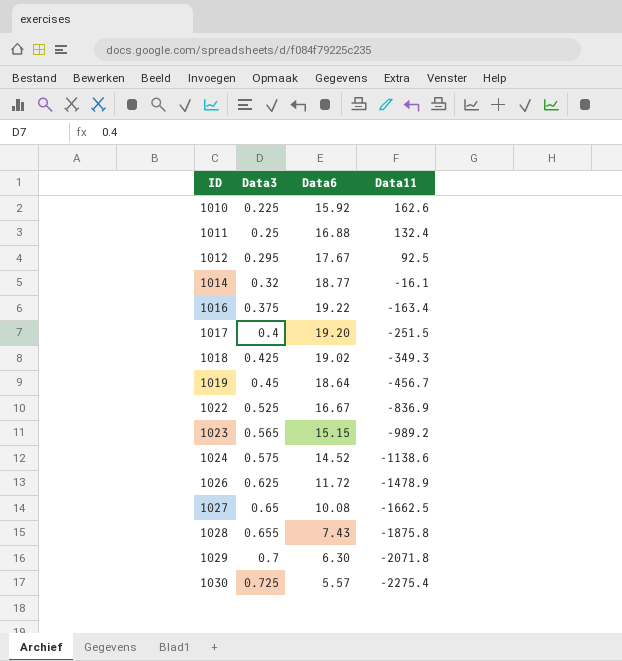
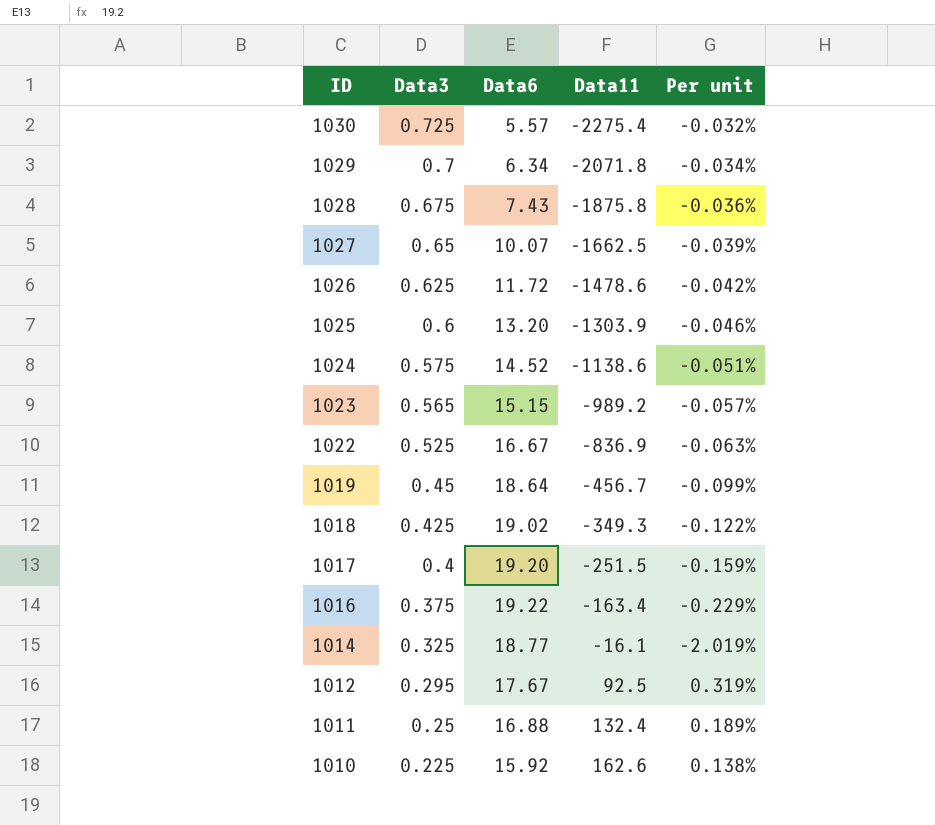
row order: ID ascending -> ID descending
column Per unit | formula: none -> [Data3] / [Data11]
1029 | Data6: 6.30 -> 6.34
1028 | Data3: 0.655 -> 0.675
1027 | Data6: 10.08 -> 10.07
1026 | Data11: -1478.9 -> -1478.6
row 1025: none -> 0.6 | 13.20 | -1303.9 | -0.046%
1014 | Data3: 0.32 -> 0.325

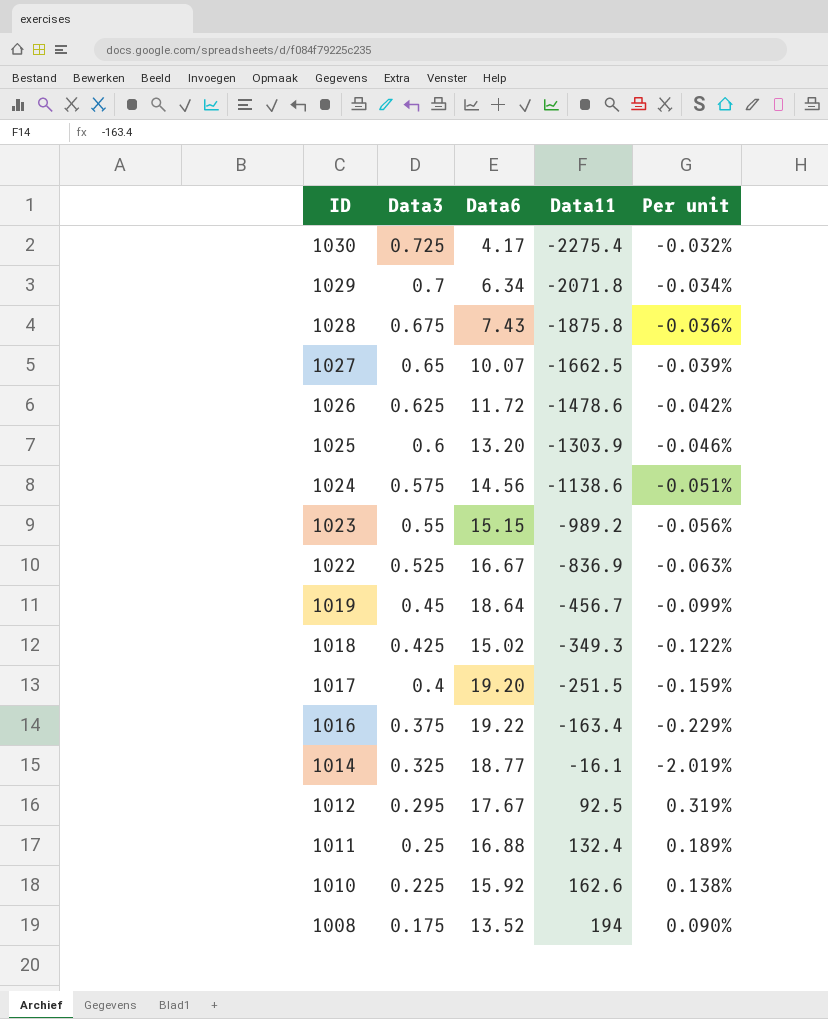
1030 | Data6: 5.57 -> 4.17
1024 | Data6: 14.52 -> 14.56
1023 | Data3: 0.565 -> 0.55
1023 | Per unit: -0.057% -> -0.056%
1018 | Data6: 19.02 -> 15.02
row 1008: none -> 0.175 | 13.52 | 194 | 0.090%

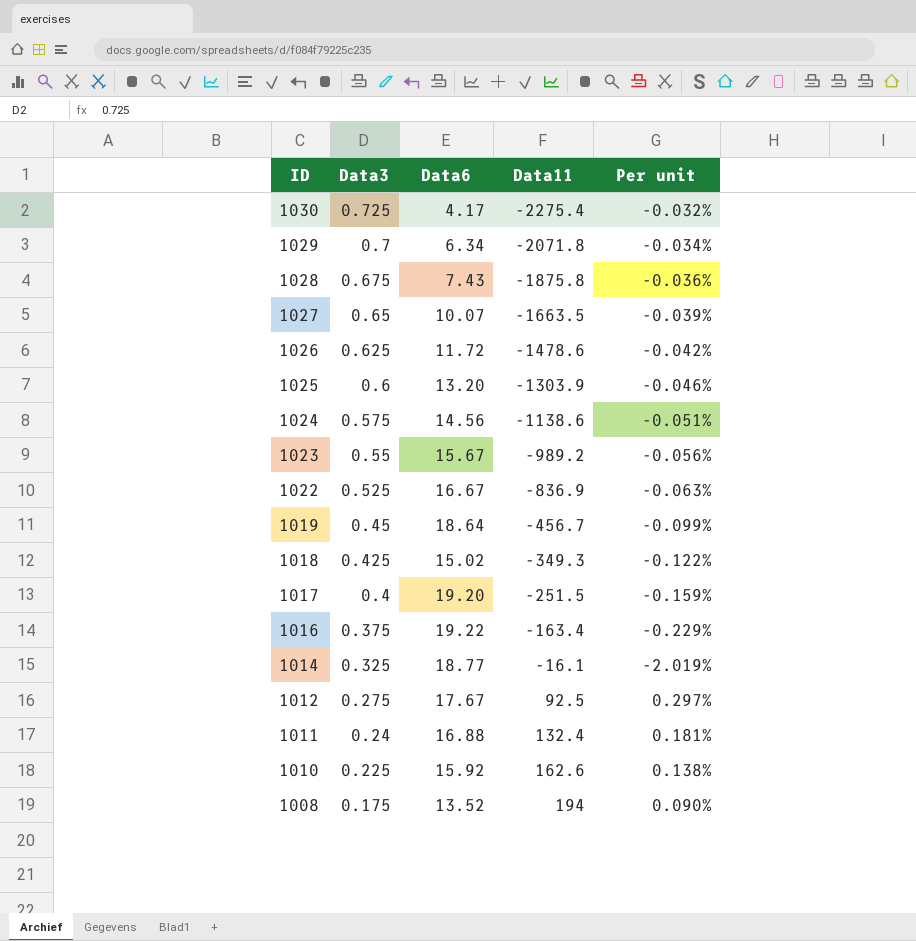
1027 | Data11: -1662.5 -> -1663.5
1023 | Data6: 15.15 -> 15.67
1012 | Data3: 0.295 -> 0.275
1012 | Per unit: 0.319% -> 0.297%
1011 | Data3: 0.25 -> 0.24
1011 | Per unit: 0.189% -> 0.181%

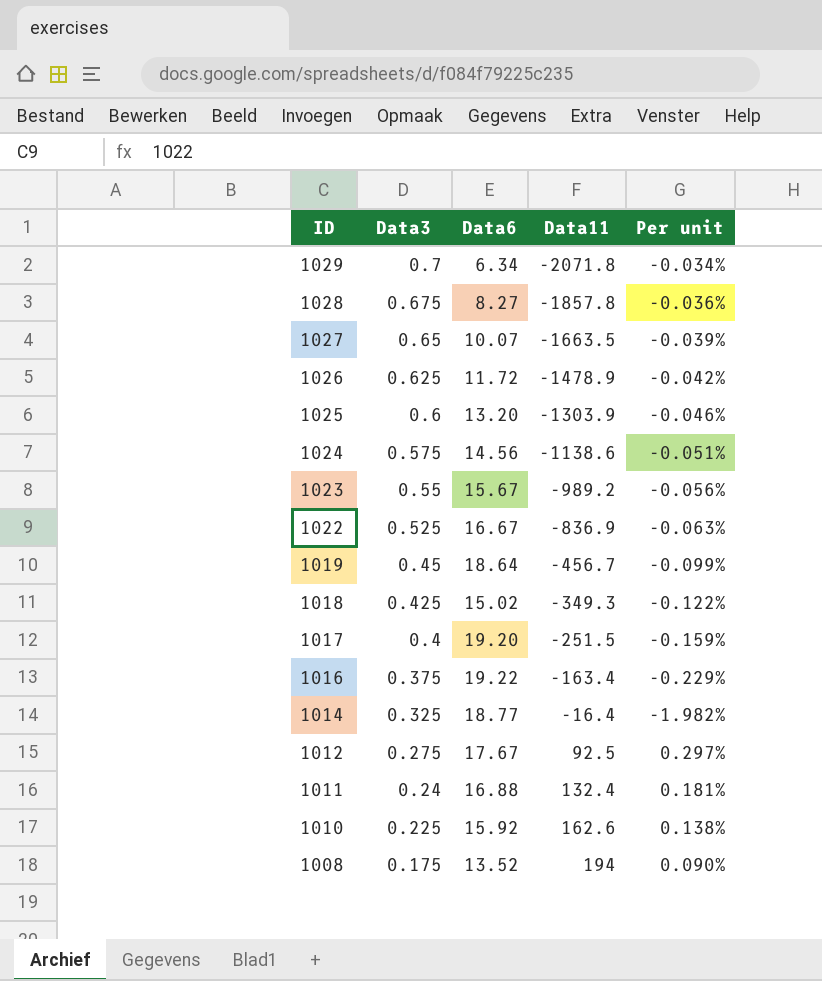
row 1030: 0.725 | 4.17 | -2275.4 | -0.032% -> none
1028 | Data6: 7.43 -> 8.27
1028 | Data11: -1875.8 -> -1857.8
1026 | Data11: -1478.6 -> -1478.9
1014 | Data11: -16.1 -> -16.4
1014 | Per unit: -2.019% -> -1.982%

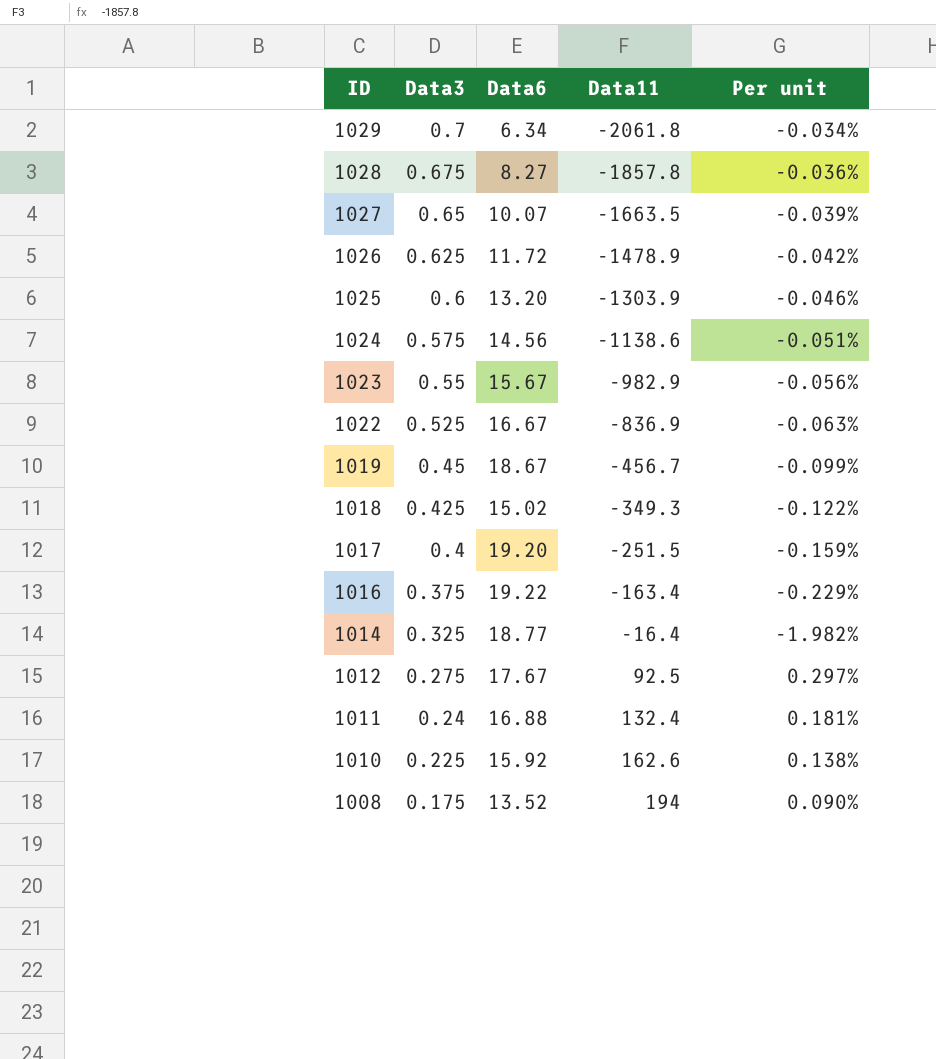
1029 | Data11: -2071.8 -> -2061.8
1023 | Data11: -989.2 -> -982.9
1019 | Data6: 18.64 -> 18.67

